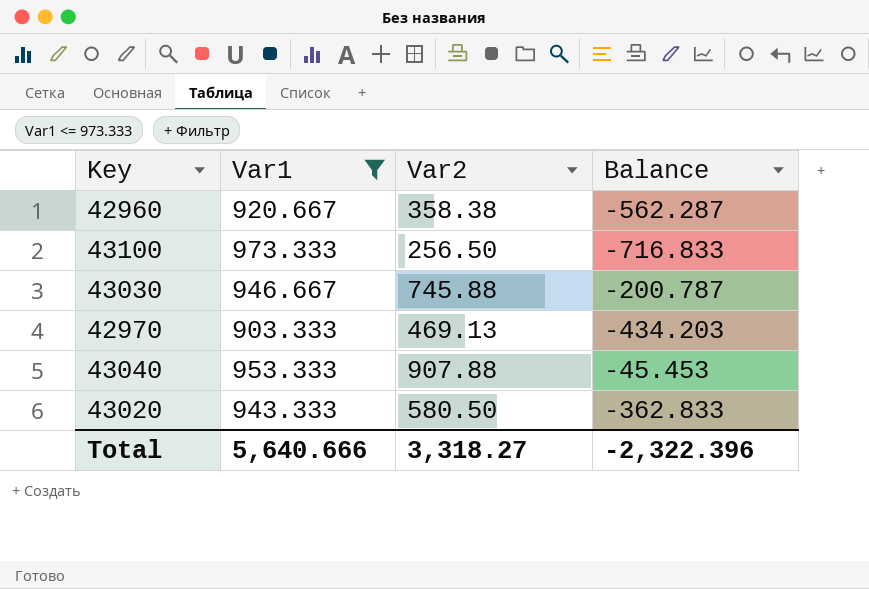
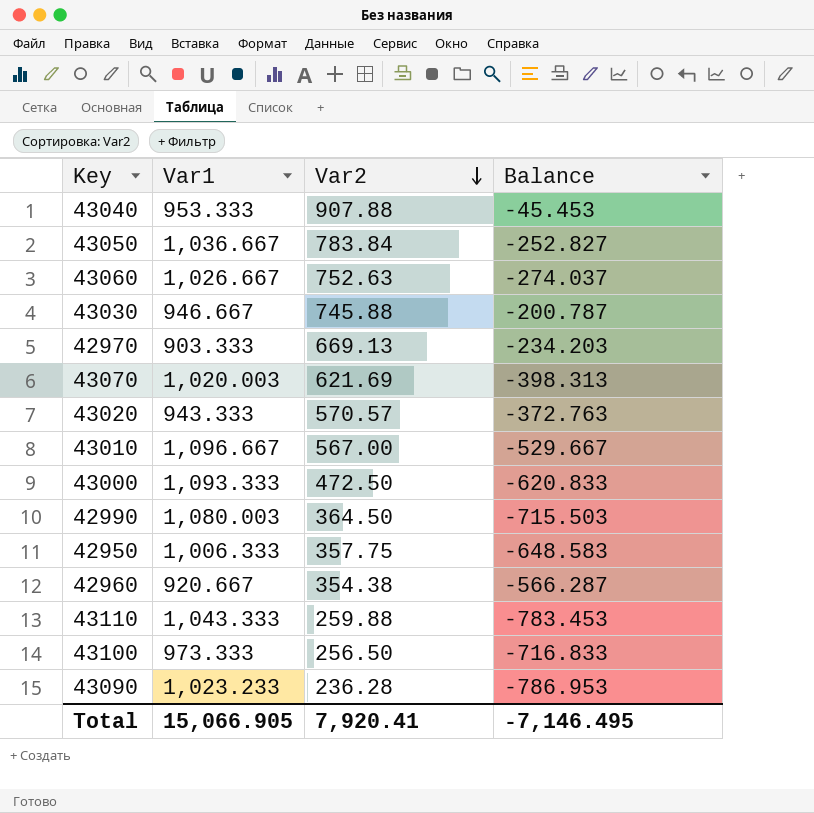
filter: Var1 <= 973.333 -> none
row order: none -> Var2 descending
42970 | Var2: 469.13 -> 669.13
42970 | Balance: -434.203 -> -234.203
43020 | Var2: 580.50 -> 570.57
43020 | Balance: -362.833 -> -372.763
42960 | Var2: 358.38 -> 354.38
42960 | Balance: -562.287 -> -566.287
Total | Var1: 5,640.666 -> 15,066.905
Total | Var2: 3,318.27 -> 7,920.41
Total | Balance: -2,322.396 -> -7,146.495

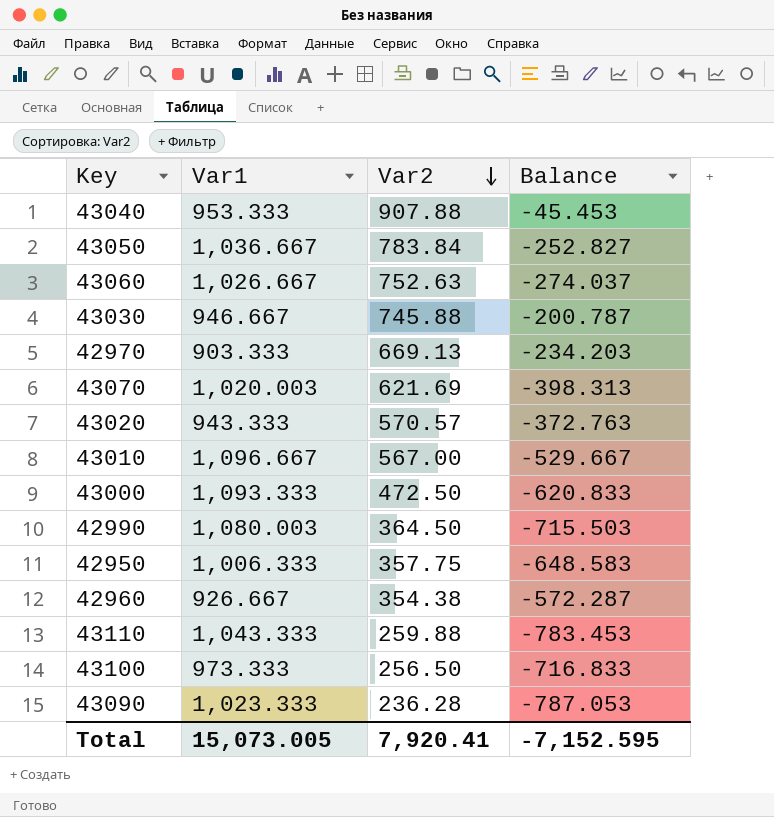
42960 | Var1: 920.667 -> 926.667
42960 | Balance: -566.287 -> -572.287
43090 | Var1: 1,023.233 -> 1,023.333
43090 | Balance: -786.953 -> -787.053
Total | Var1: 15,066.905 -> 15,073.005
Total | Balance: -7,146.495 -> -7,152.595

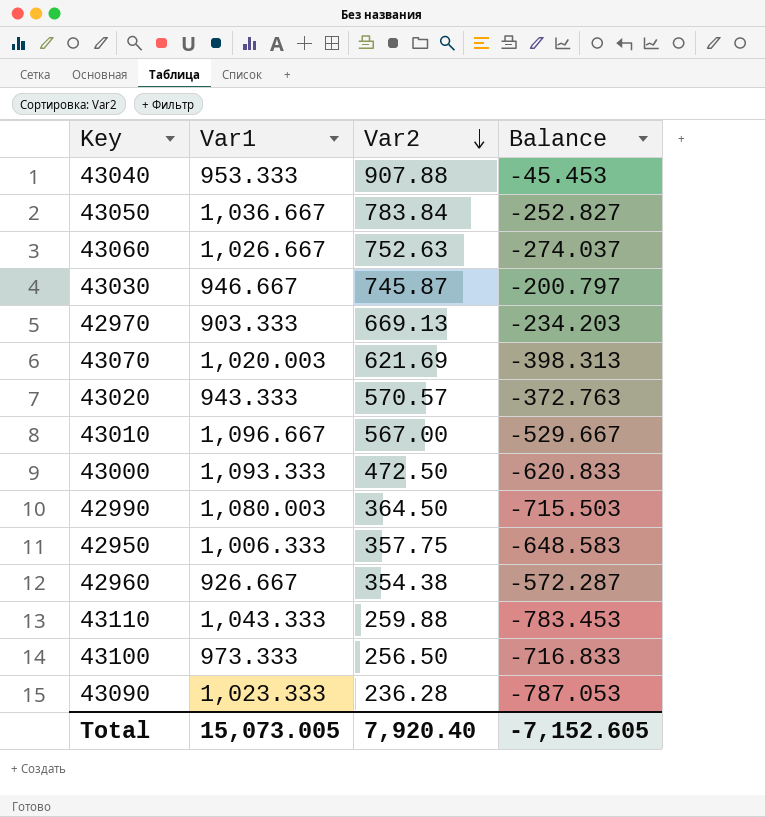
43030 | Var2: 745.88 -> 745.87
43030 | Balance: -200.787 -> -200.797
Total | Var2: 7,920.41 -> 7,920.40
Total | Balance: -7,152.595 -> -7,152.605

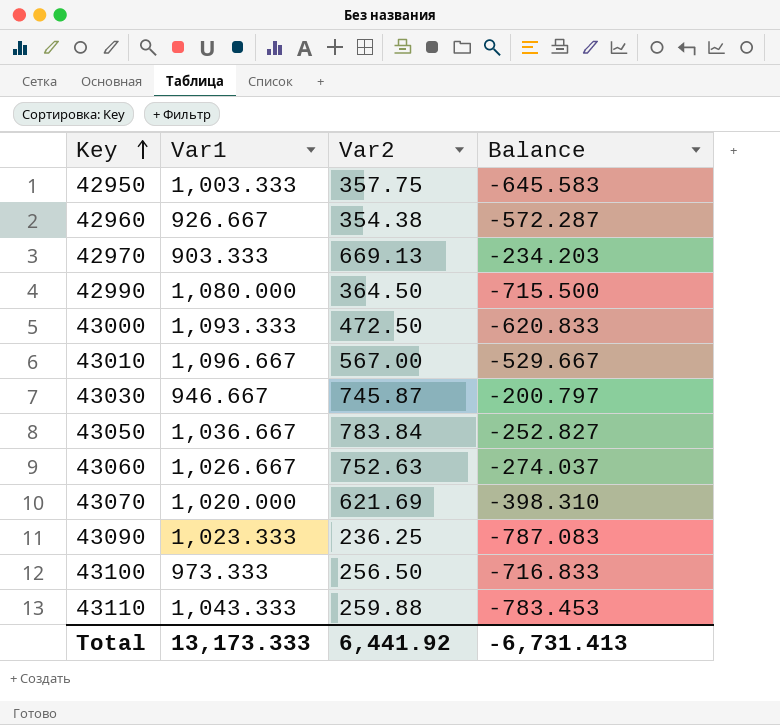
row order: Var2 descending -> Key ascending
row 43040: 953.333 | 907.88 | -45.453 -> none
row 43020: 943.333 | 570.57 | -372.763 -> none
42950 | Var1: 1,006.333 -> 1,003.333
42950 | Balance: -648.583 -> -645.583
42990 | Var1: 1,080.003 -> 1,080.000
42990 | Balance: -715.503 -> -715.500
43070 | Var1: 1,020.003 -> 1,020.000
43070 | Balance: -398.313 -> -398.310
43090 | Var2: 236.28 -> 236.25
43090 | Balance: -787.053 -> -787.083
Total | Var1: 15,073.005 -> 13,173.333
Total | Var2: 7,920.40 -> 6,441.92
Total | Balance: -7,152.605 -> -6,731.413

